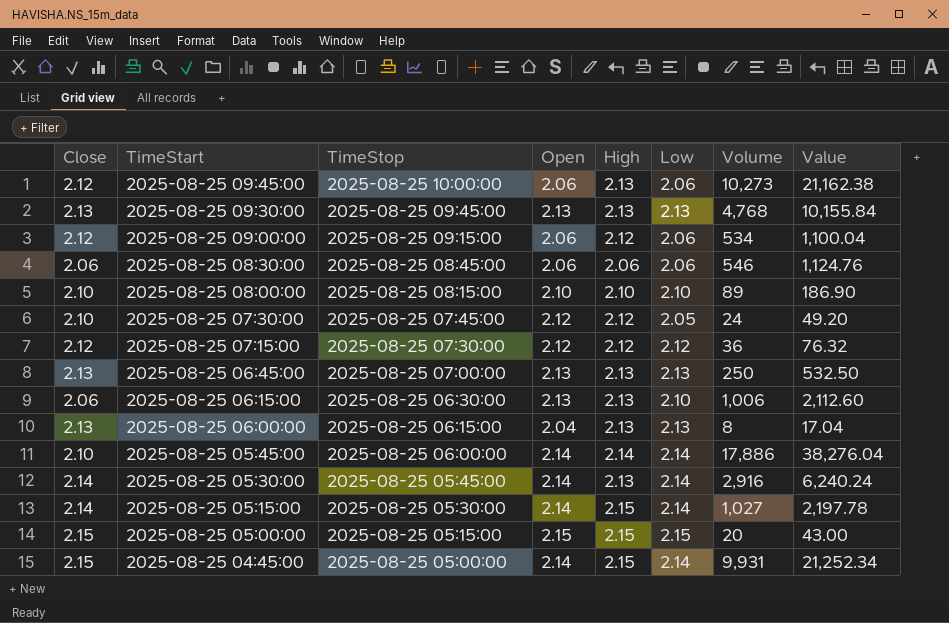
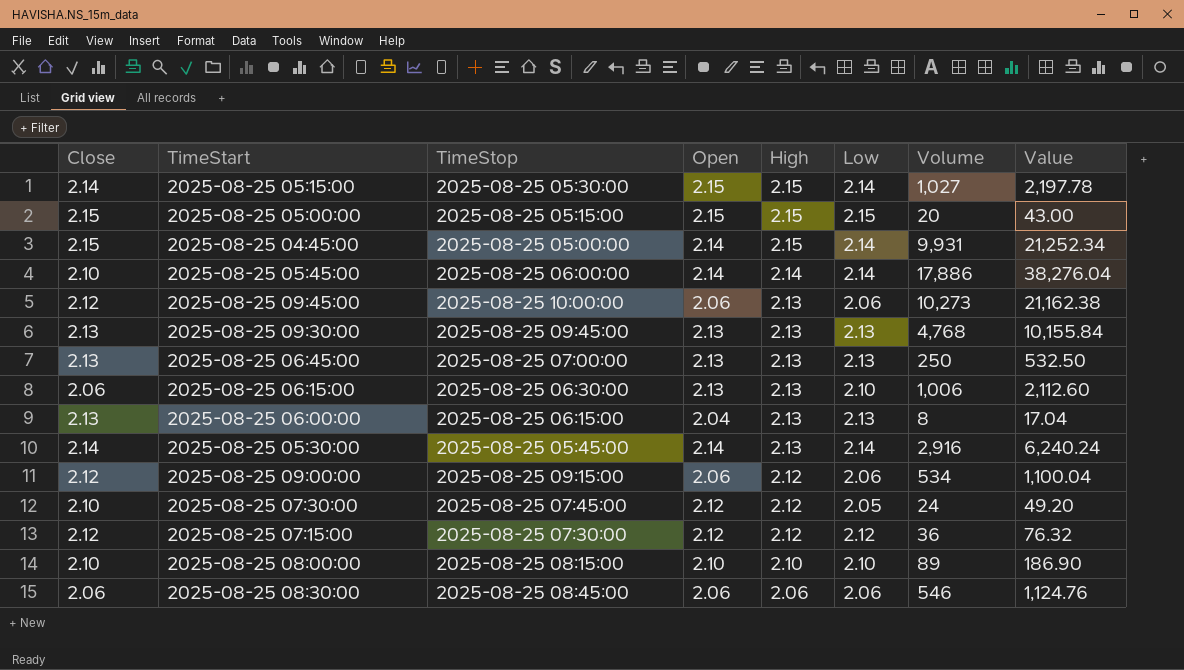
row order: TimeStart descending -> High descending
2025-08-25 05:15:00 | Open: 2.14 -> 2.15

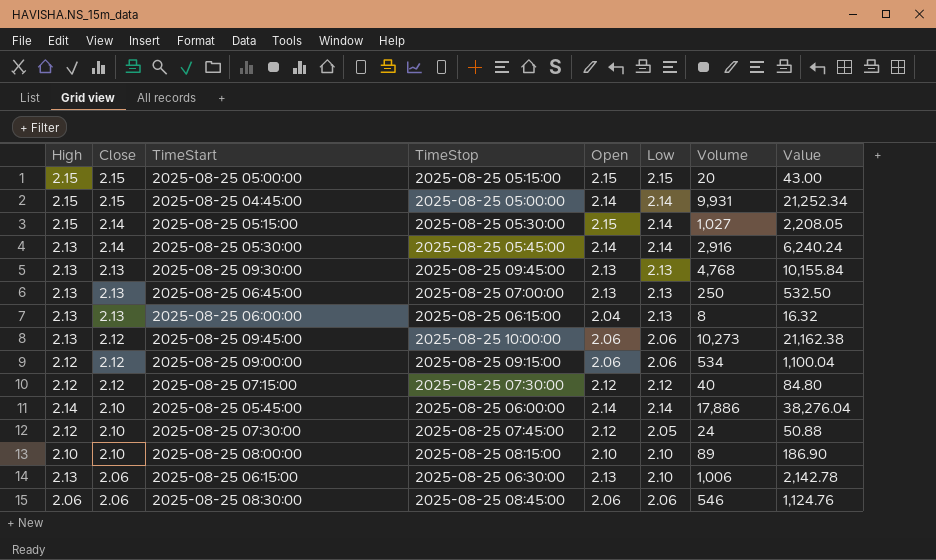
row order: High descending -> Close descending
column High | position: 5 -> 1
column Value | formula: [Low] * [Volume] -> [Open] * [Volume]
2025-08-25 07:15:00 | Volume: 36 -> 40

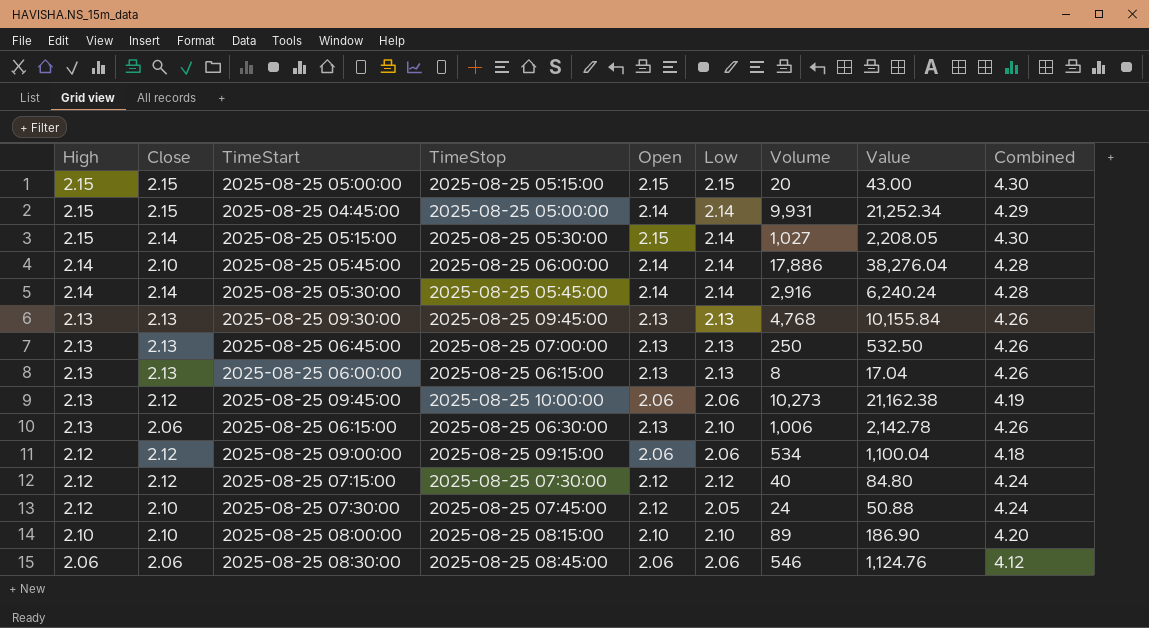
row order: Close descending -> High descending
column Combined | formula: none -> [High] + [Open]
2025-08-25 05:30:00 | High: 2.13 -> 2.14
2025-08-25 06:00:00 | Open: 2.04 -> 2.13
2025-08-25 06:00:00 | Value: 16.32 -> 17.04

